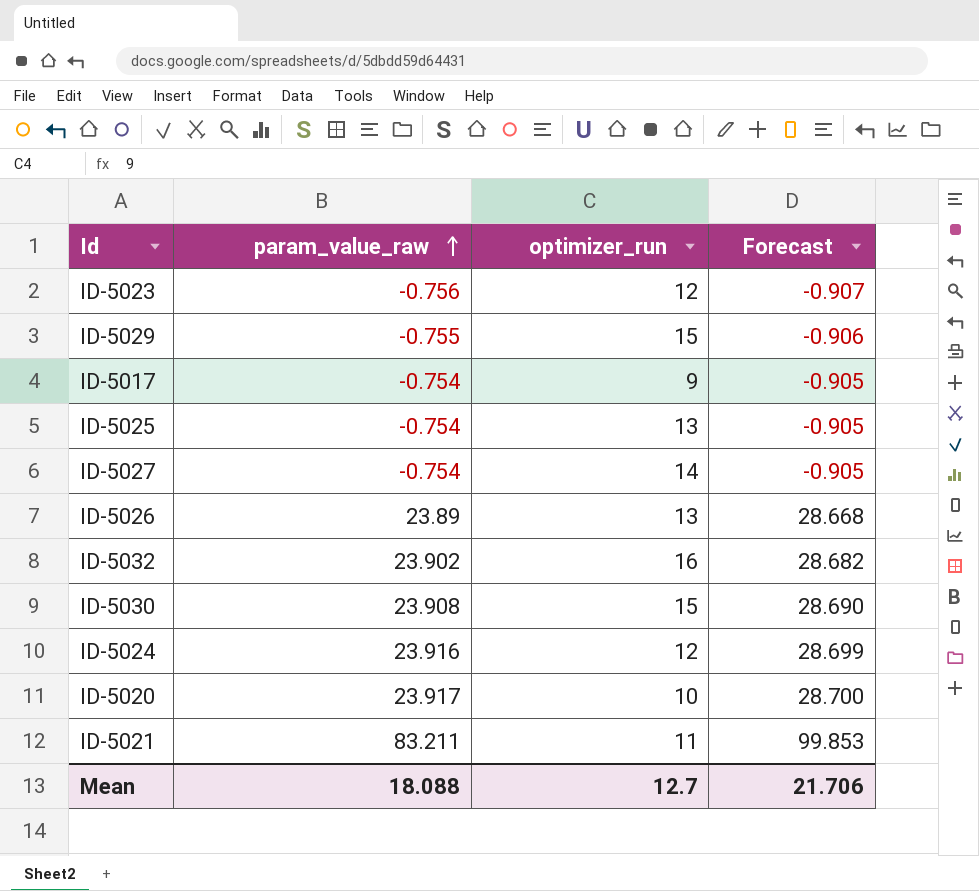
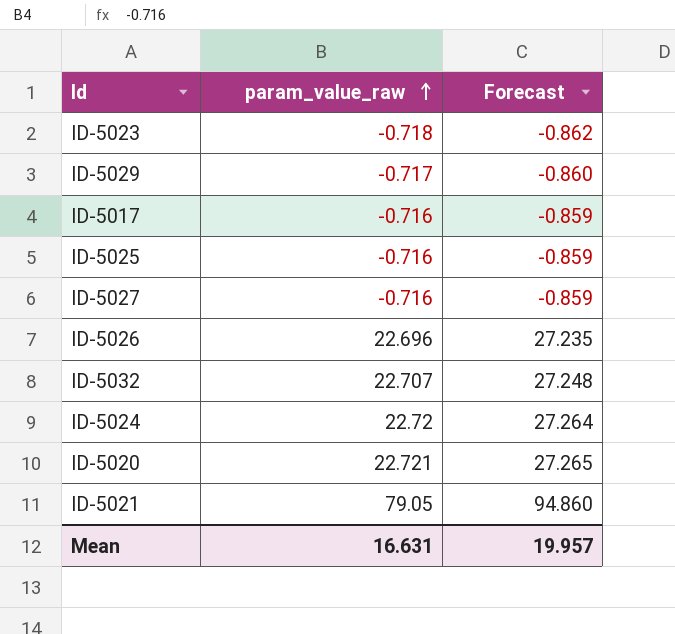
column optimizer_run | position: 3 -> none
row ID-5030: 23.908 | 15 | 28.690 -> none
ID-5023 | param_value_raw: -0.756 -> -0.718
ID-5023 | Forecast: -0.907 -> -0.862
ID-5029 | param_value_raw: -0.755 -> -0.717
ID-5029 | Forecast: -0.906 -> -0.860
ID-5017 | param_value_raw: -0.754 -> -0.716
ID-5017 | Forecast: -0.905 -> -0.859
ID-5025 | param_value_raw: -0.754 -> -0.716
ID-5025 | Forecast: -0.905 -> -0.859
ID-5027 | param_value_raw: -0.754 -> -0.716
ID-5027 | Forecast: -0.905 -> -0.859
ID-5026 | param_value_raw: 23.89 -> 22.696
ID-5026 | Forecast: 28.668 -> 27.235
ID-5032 | param_value_raw: 23.902 -> 22.707
ID-5032 | Forecast: 28.682 -> 27.248
ID-5024 | param_value_raw: 23.916 -> 22.72
ID-5024 | Forecast: 28.699 -> 27.264
ID-5020 | param_value_raw: 23.917 -> 22.721
ID-5020 | Forecast: 28.700 -> 27.265
ID-5021 | param_value_raw: 83.211 -> 79.05
ID-5021 | Forecast: 99.853 -> 94.860
Mean | param_value_raw: 18.088 -> 16.631
Mean | Forecast: 21.706 -> 19.957

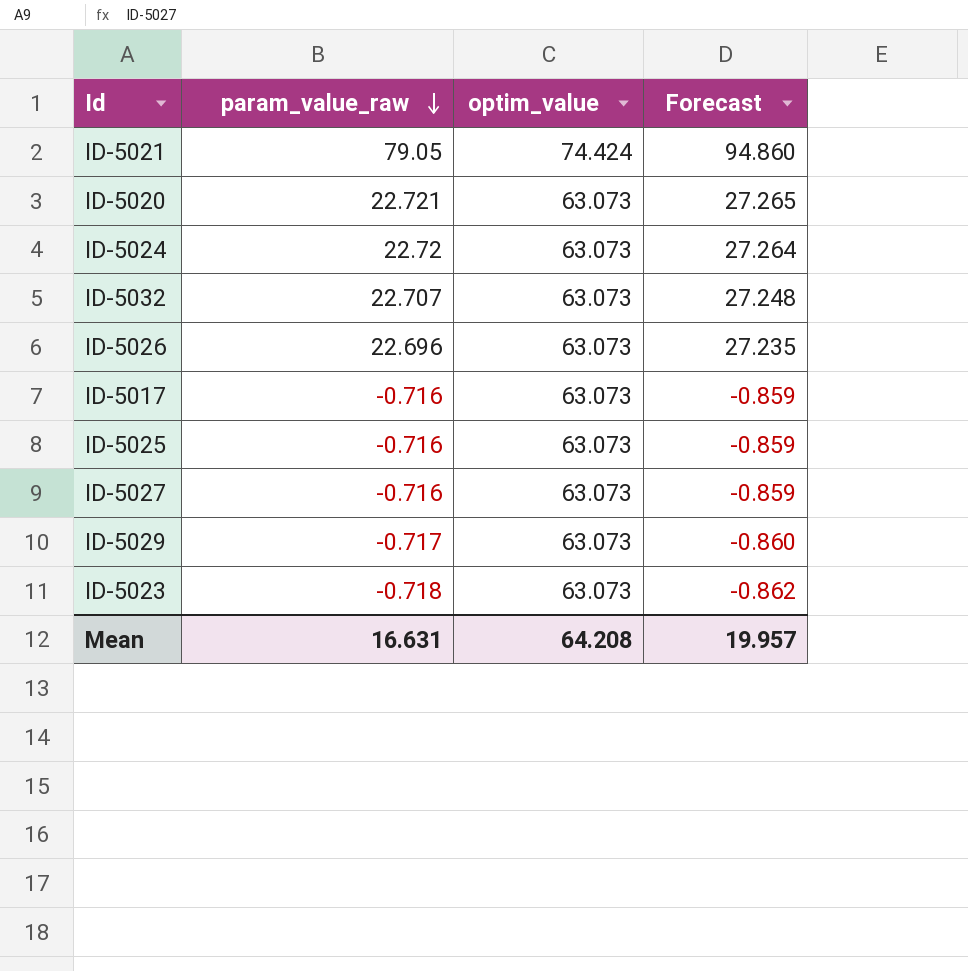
row order: param_value_raw ascending -> param_value_raw descending
column optim_value | position: none -> 3

